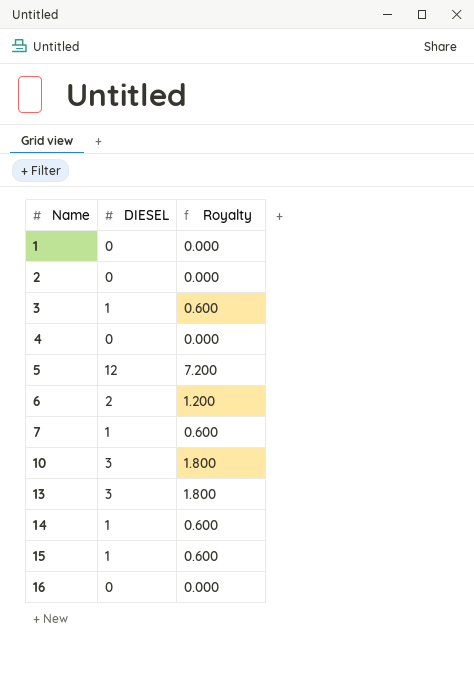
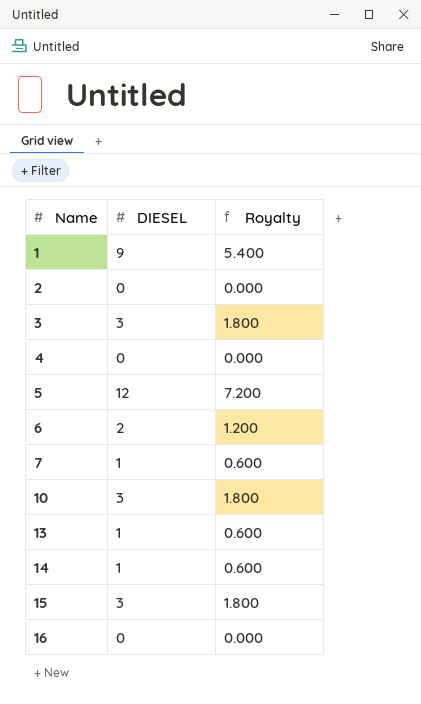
1 | DIESEL: 0 -> 9
1 | Royalty: 0.000 -> 5.400
3 | DIESEL: 1 -> 3
3 | Royalty: 0.600 -> 1.800
13 | DIESEL: 3 -> 1
13 | Royalty: 1.800 -> 0.600
15 | DIESEL: 1 -> 3
15 | Royalty: 0.600 -> 1.800

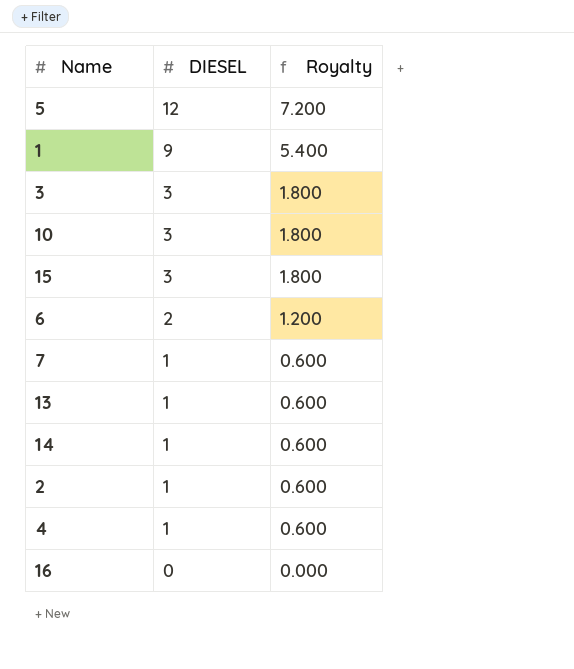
row order: Name ascending -> DIESEL descending
2 | DIESEL: 0 -> 1
2 | Royalty: 0.000 -> 0.600
4 | DIESEL: 0 -> 1
4 | Royalty: 0.000 -> 0.600

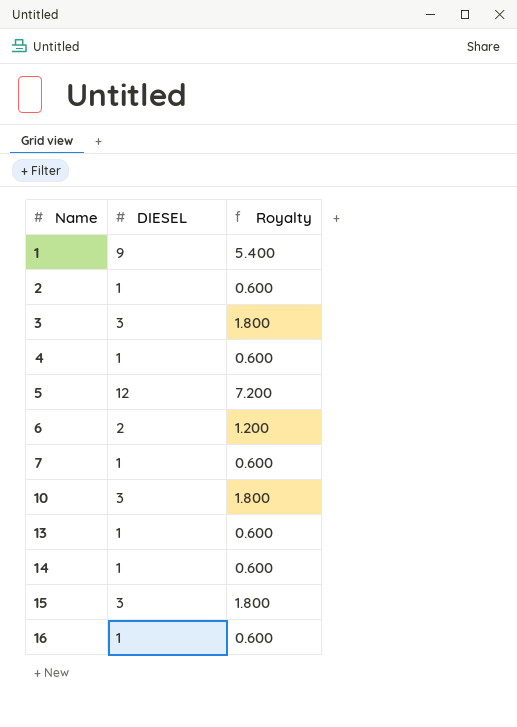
row order: DIESEL descending -> Name ascending
16 | DIESEL: 0 -> 1
16 | Royalty: 0.000 -> 0.600

